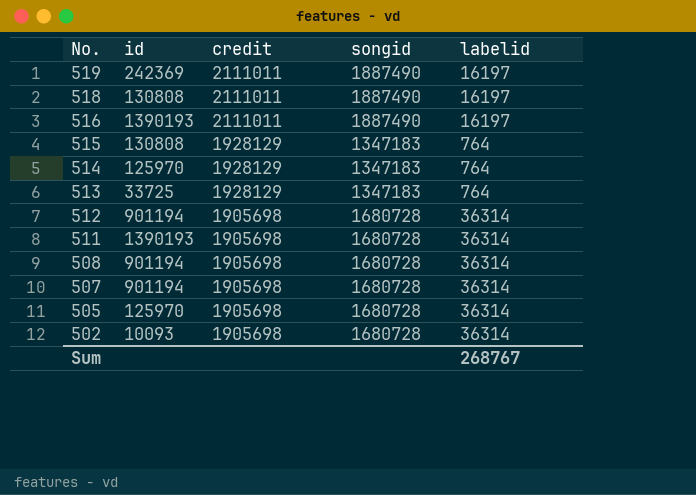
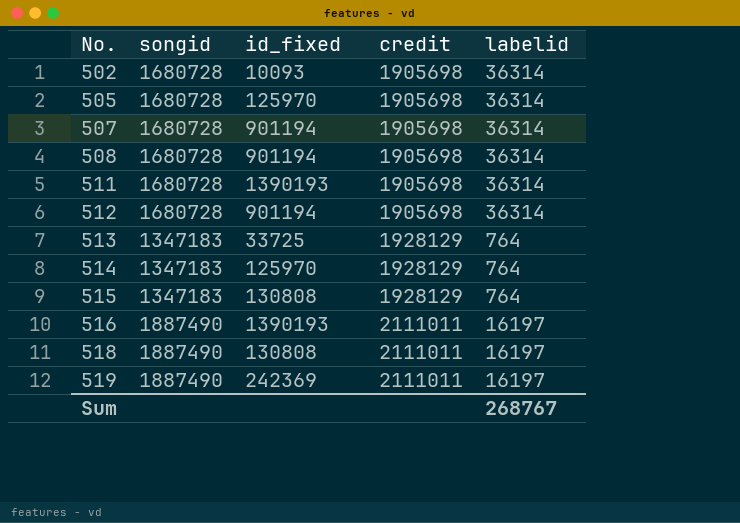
row order: No. descending -> No. ascending
column songid | position: 4 -> 2
column name: id -> id_fixed

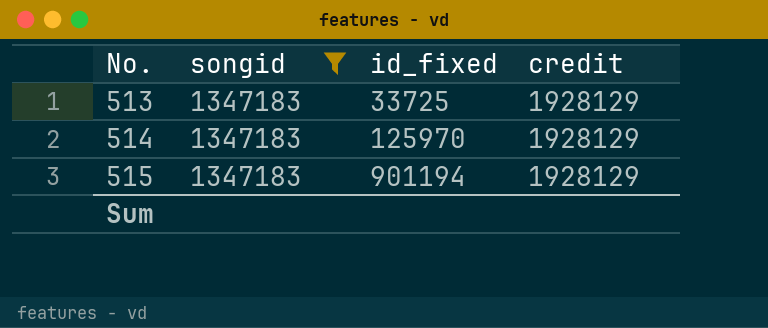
filter: none -> songid = 1347183
column labelid | position: 5 -> none
515 | id_fixed: 130808 -> 901194

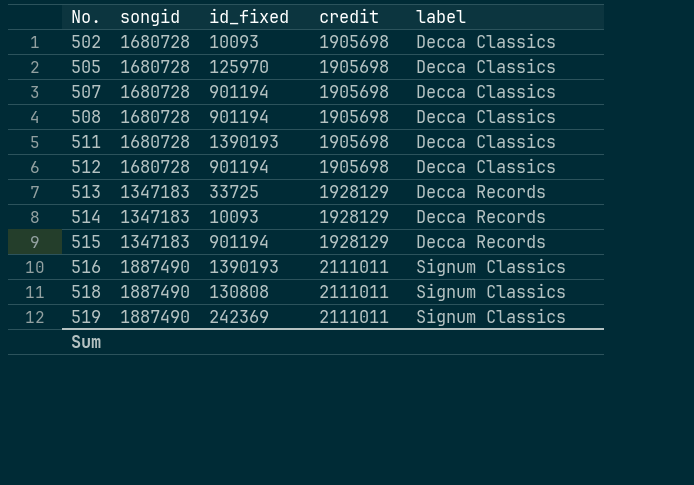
filter: songid = 1347183 -> none
column label | position: none -> 5
514 | id_fixed: 125970 -> 10093

